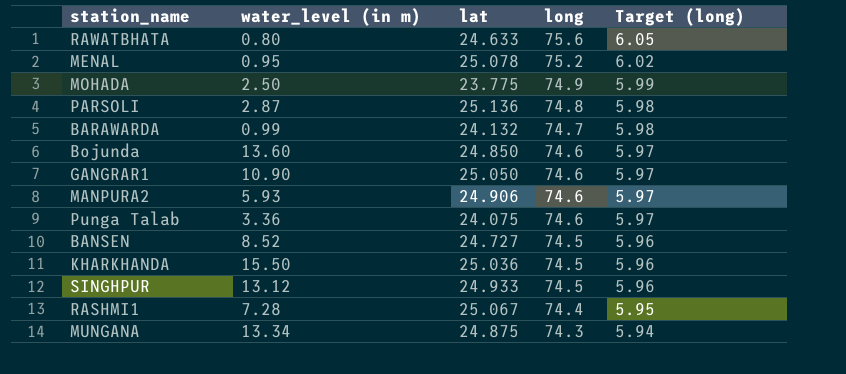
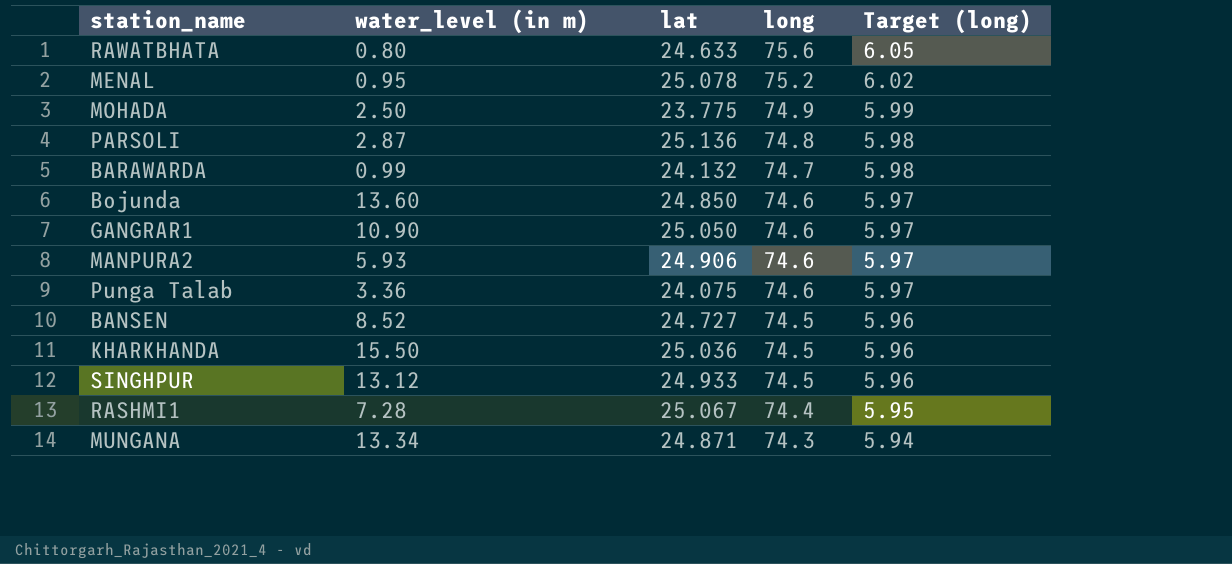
MUNGANA | lat: 24.875 -> 24.871

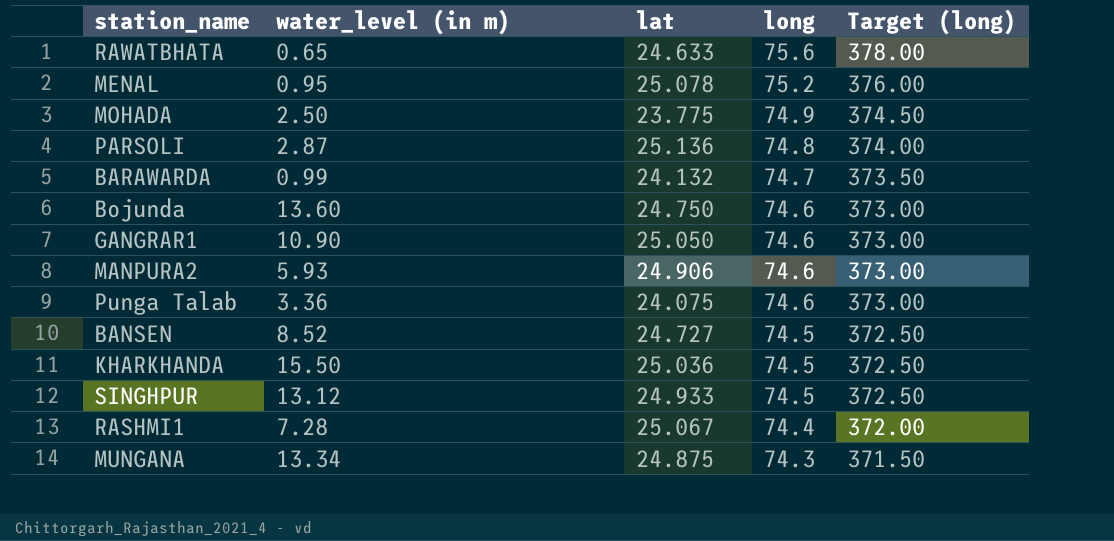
column Target (long) | formula: [long] * 0.08 -> [long] * 5
RAWATBHATA | water_level (in m): 0.80 -> 0.65
Bojunda | lat: 24.850 -> 24.750
MUNGANA | lat: 24.871 -> 24.875

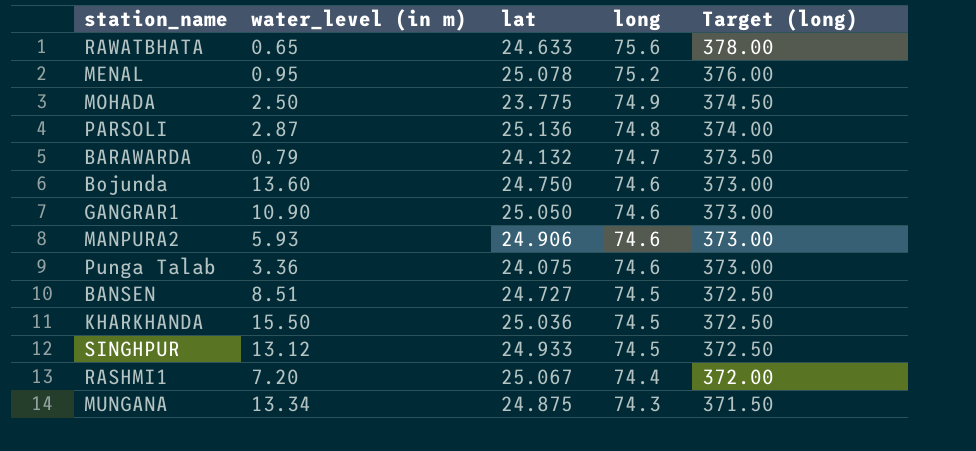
BARAWARDA | water_level (in m): 0.99 -> 0.79
BANSEN | water_level (in m): 8.52 -> 8.51
RASHMI1 | water_level (in m): 7.28 -> 7.20

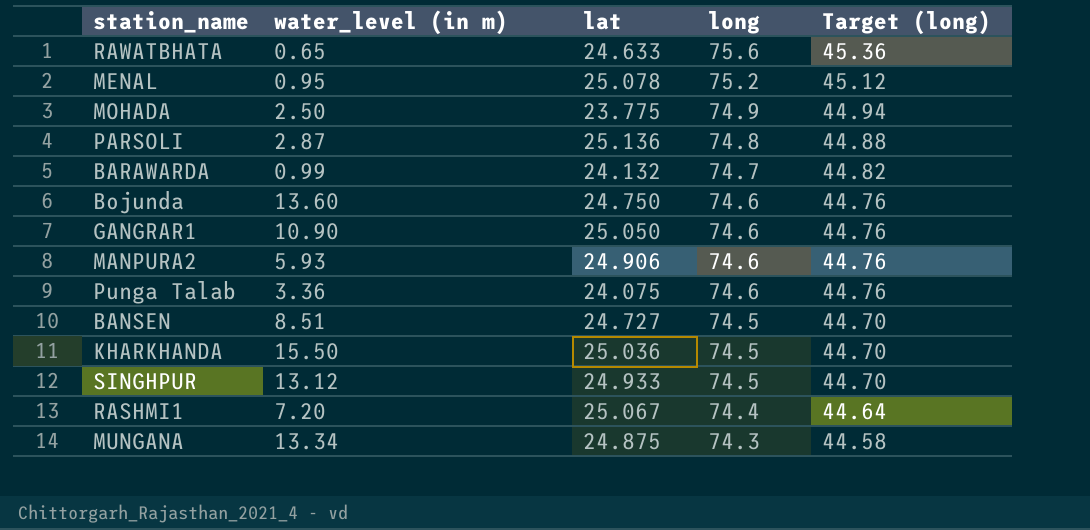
column Target (long) | formula: [long] * 5 -> [long] * 0.6
BARAWARDA | water_level (in m): 0.79 -> 0.99

